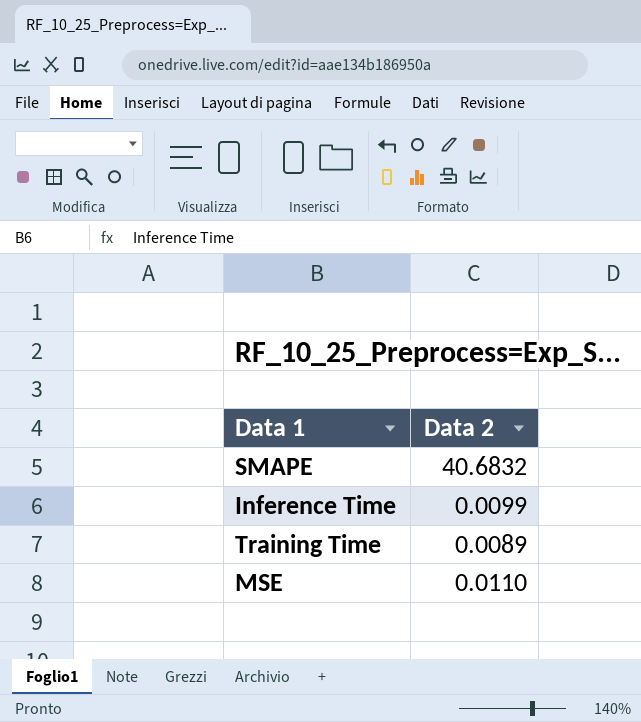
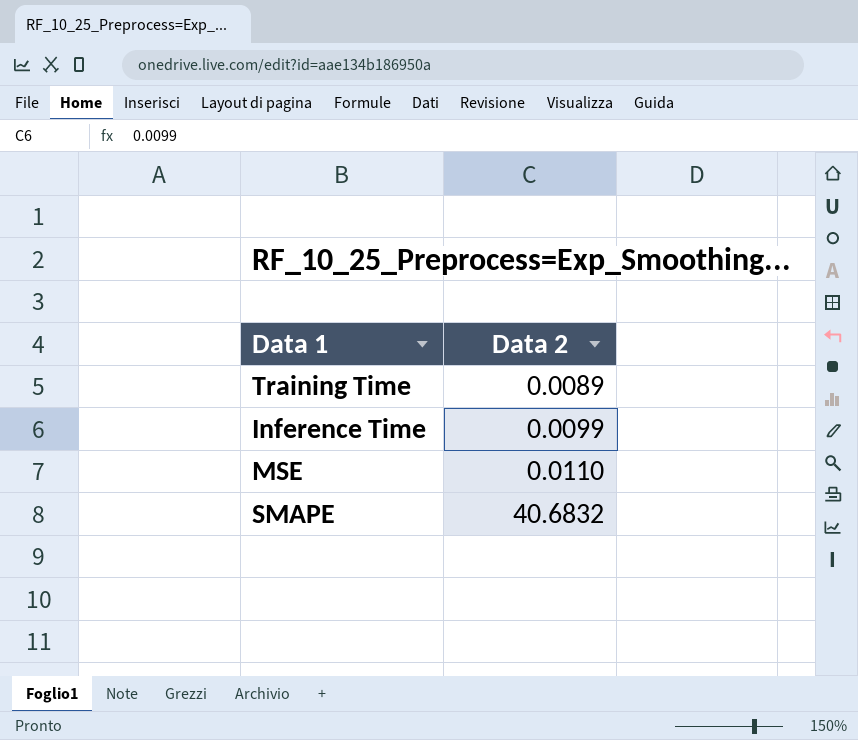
row order: none -> Data 2 ascending

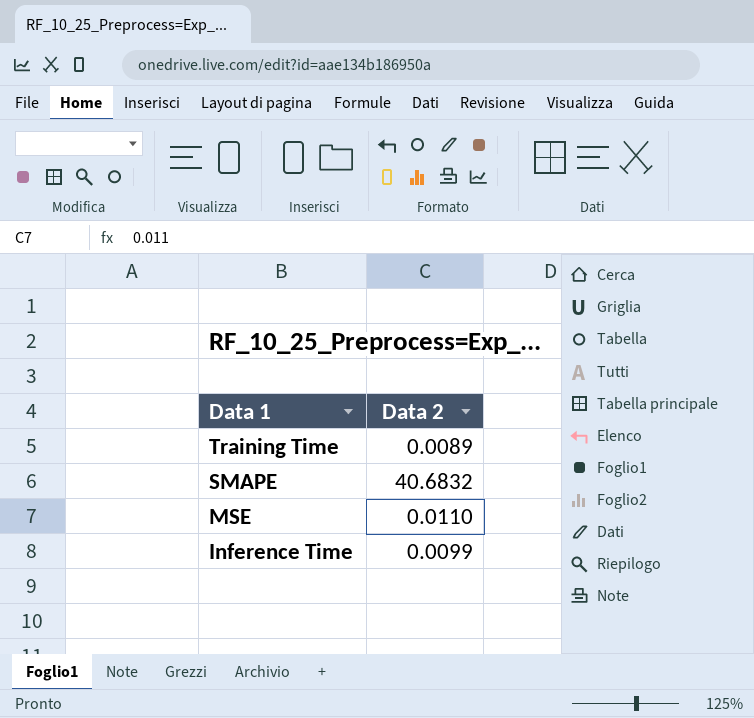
row order: Data 2 ascending -> Data 1 descending

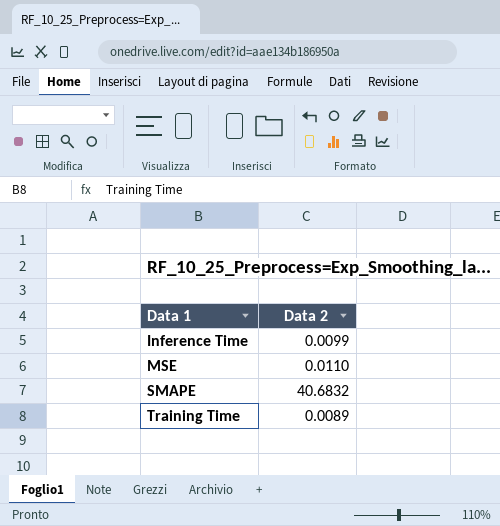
row order: Data 1 descending -> Data 1 ascending

